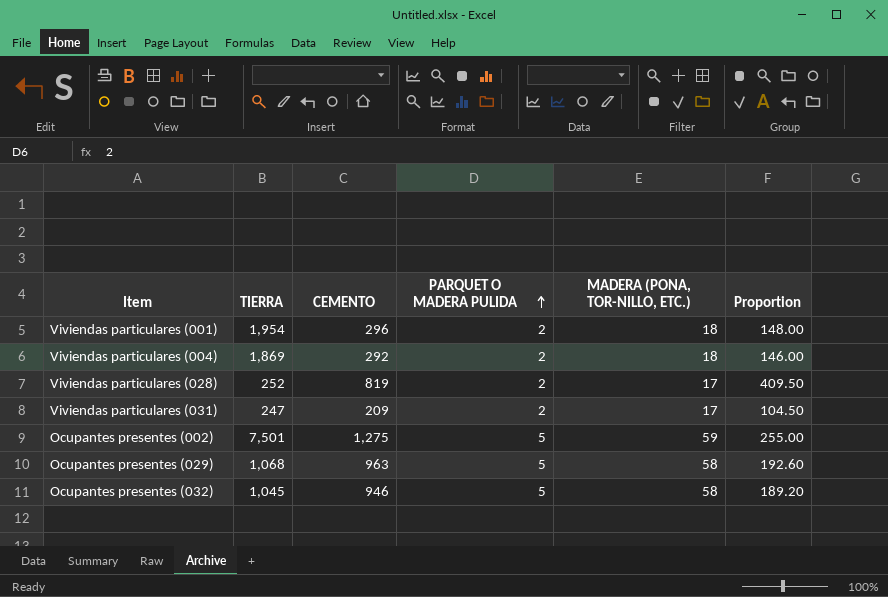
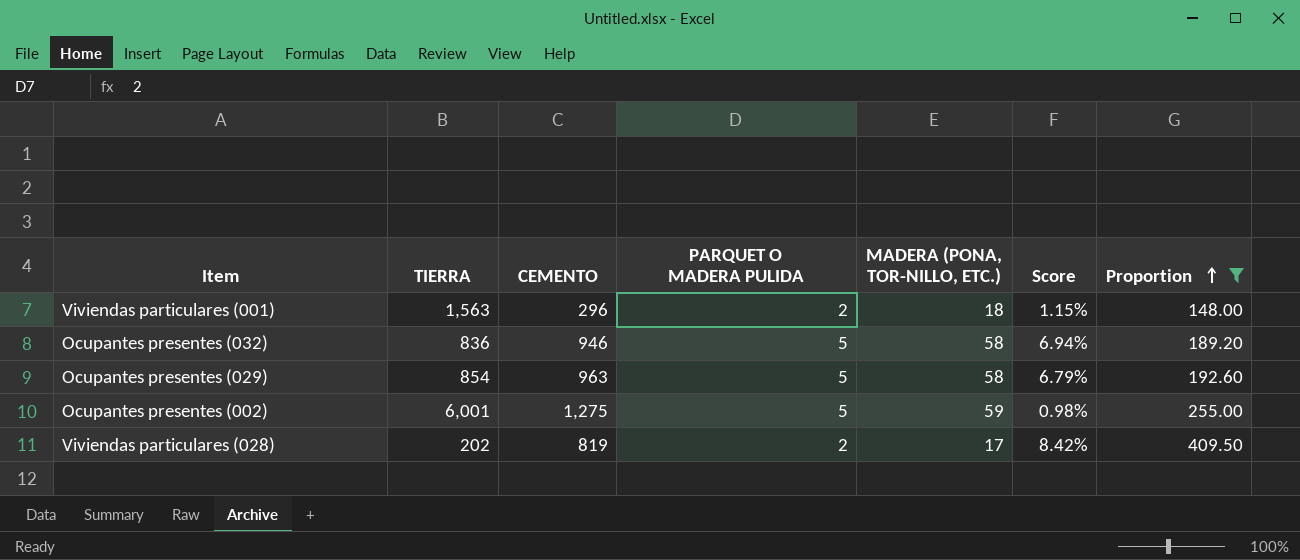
filter: none -> Proportion >= 148.00
row order: PARQUET O MADERA PULIDA ascending -> Proportion ascending
column Score | formula: none -> [MADERA (PONA, TOR-NILLO, ETC.)] / [TIERRA]
Viviendas particulares (001) | TIERRA: 1,954 -> 1,563
Ocupantes presentes (032) | TIERRA: 1,045 -> 836
Ocupantes presentes (029) | TIERRA: 1,068 -> 854
Ocupantes presentes (002) | TIERRA: 7,501 -> 6,001
Viviendas particulares (028) | TIERRA: 252 -> 202

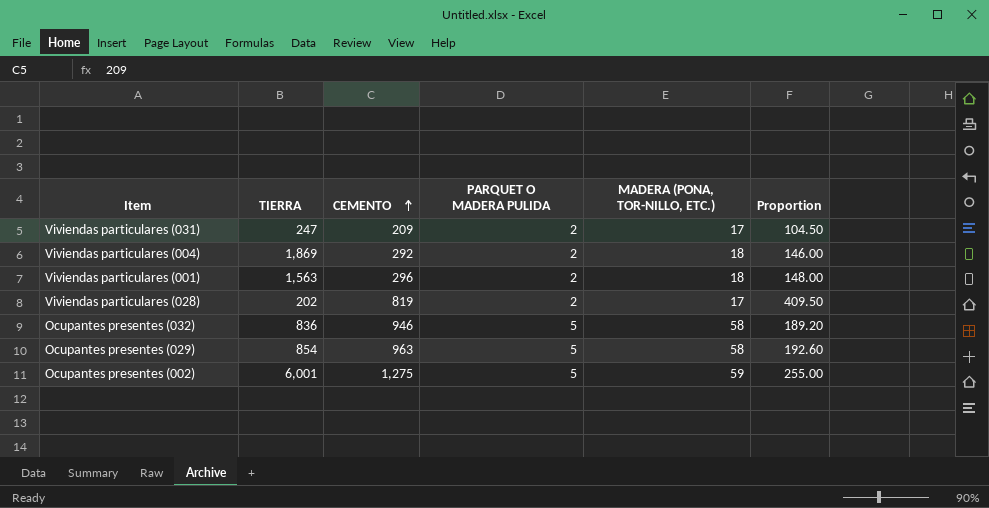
filter: Proportion >= 148.00 -> none
row order: Proportion ascending -> CEMENTO ascending
column Score | formula: [MADERA (PONA, TOR-NILLO, ETC.)] / [TIERRA] -> none

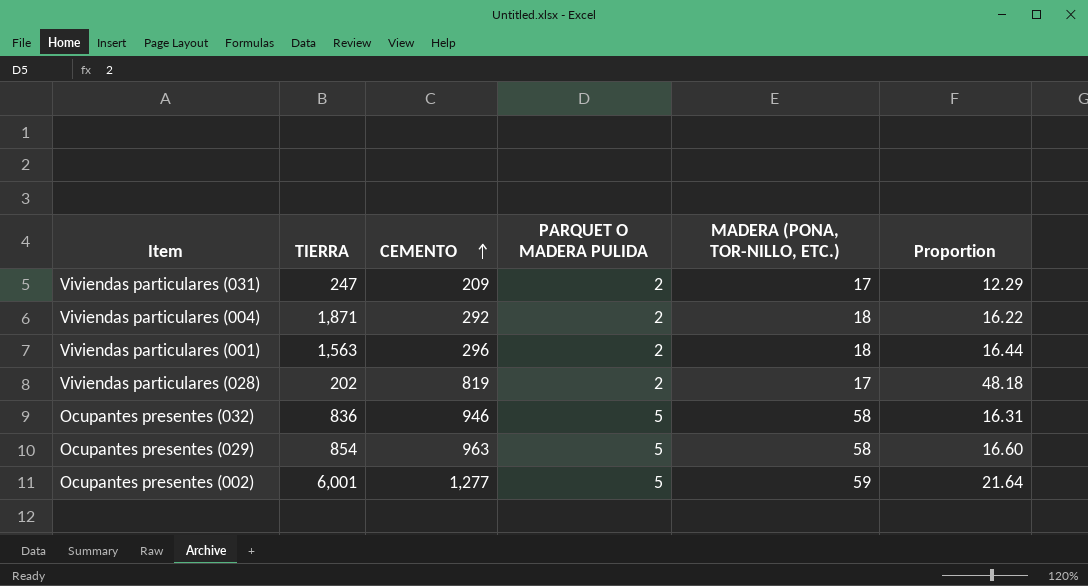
column Proportion | formula: [CEMENTO] / [PARQUET O MADERA PULIDA] -> [CEMENTO] / [MADERA (PONA, TOR-NILLO, ETC.)]
Viviendas particulares (004) | TIERRA: 1,869 -> 1,871
Ocupantes presentes (002) | CEMENTO: 1,275 -> 1,277

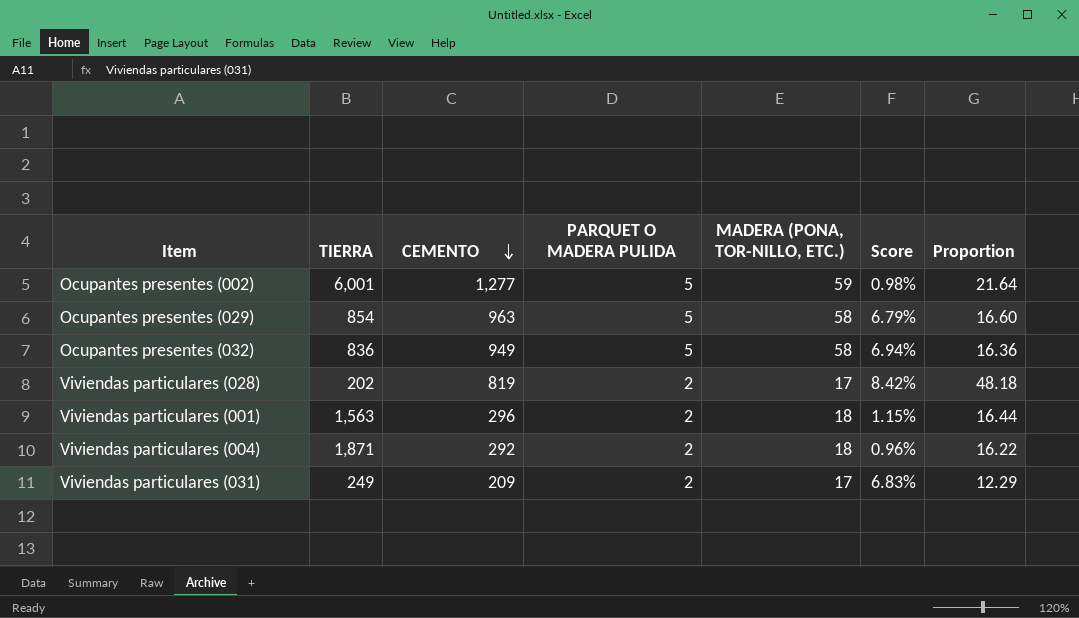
row order: CEMENTO ascending -> CEMENTO descending
column Score | formula: none -> [MADERA (PONA, TOR-NILLO, ETC.)] / [TIERRA]
Ocupantes presentes (032) | CEMENTO: 946 -> 949
Ocupantes presentes (032) | Proportion: 16.31 -> 16.36
Viviendas particulares (031) | TIERRA: 247 -> 249

